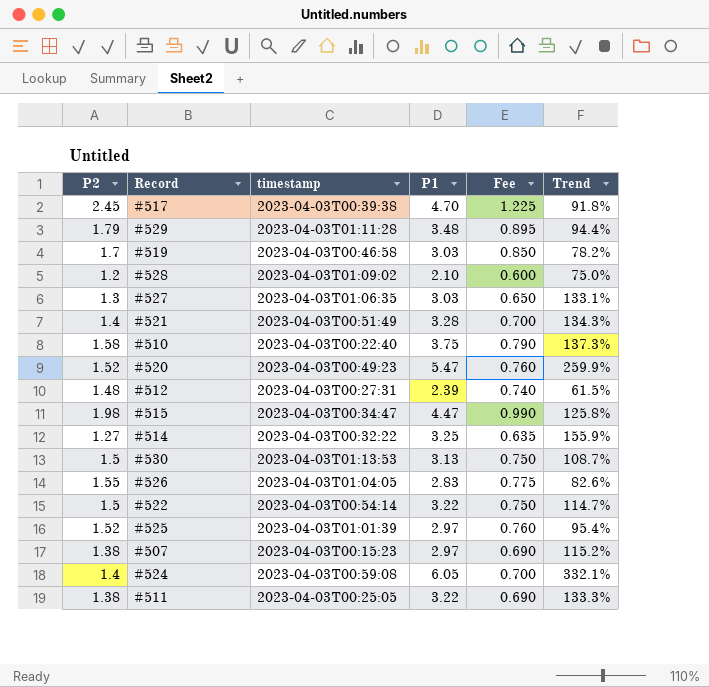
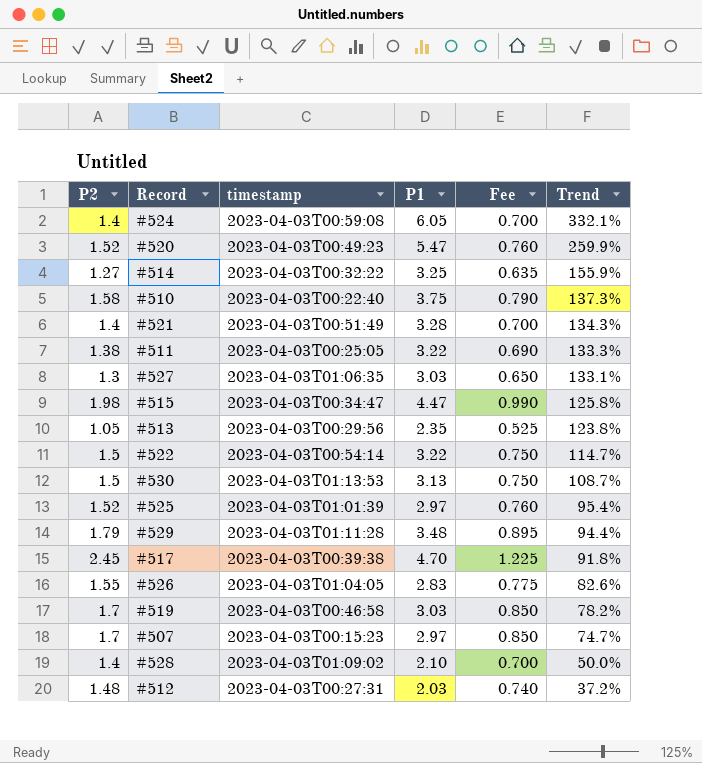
row order: none -> Trend descending
row #513: none -> 1.05 | 2023-04-03T00:29:56 | 2.35 | 0.525 | 123.8%
#507 | P2: 1.38 -> 1.7
#507 | Fee: 0.690 -> 0.850
#507 | Trend: 115.2% -> 74.7%
#528 | P2: 1.2 -> 1.4
#528 | Fee: 0.600 -> 0.700
#528 | Trend: 75.0% -> 50.0%
#512 | P1: 2.39 -> 2.03
#512 | Trend: 61.5% -> 37.2%

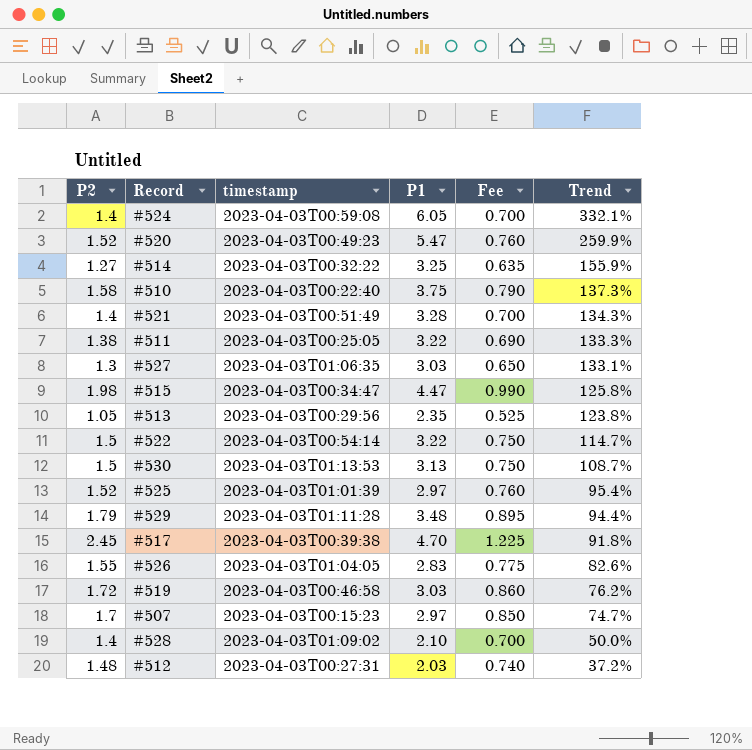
#519 | P2: 1.7 -> 1.72
#519 | Fee: 0.850 -> 0.860
#519 | Trend: 78.2% -> 76.2%

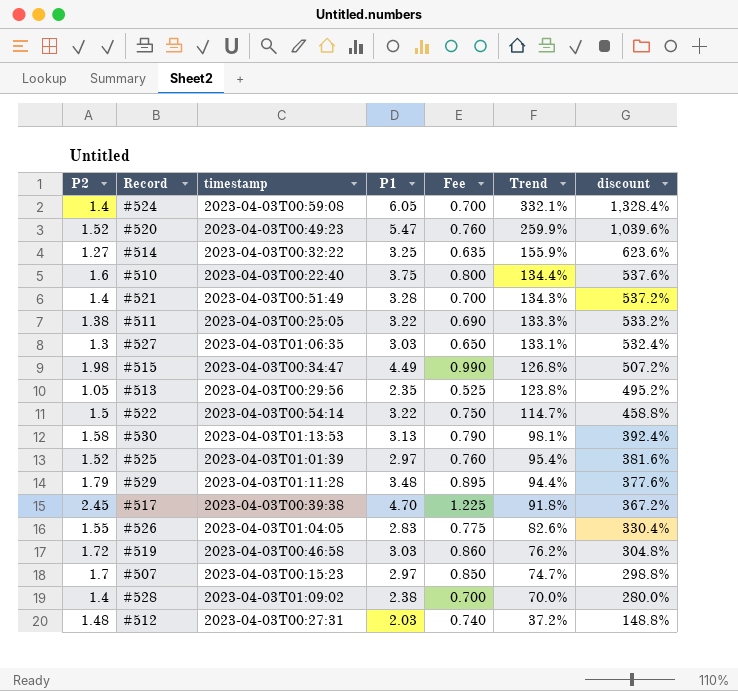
column discount | formula: none -> [Trend] * 4
#510 | P2: 1.58 -> 1.6
#510 | Fee: 0.790 -> 0.800
#510 | Trend: 137.3% -> 134.4%
#515 | P1: 4.47 -> 4.49
#515 | Trend: 125.8% -> 126.8%
#530 | P2: 1.5 -> 1.58
#530 | Fee: 0.750 -> 0.790
#530 | Trend: 108.7% -> 98.1%
#528 | P1: 2.10 -> 2.38
#528 | Trend: 50.0% -> 70.0%

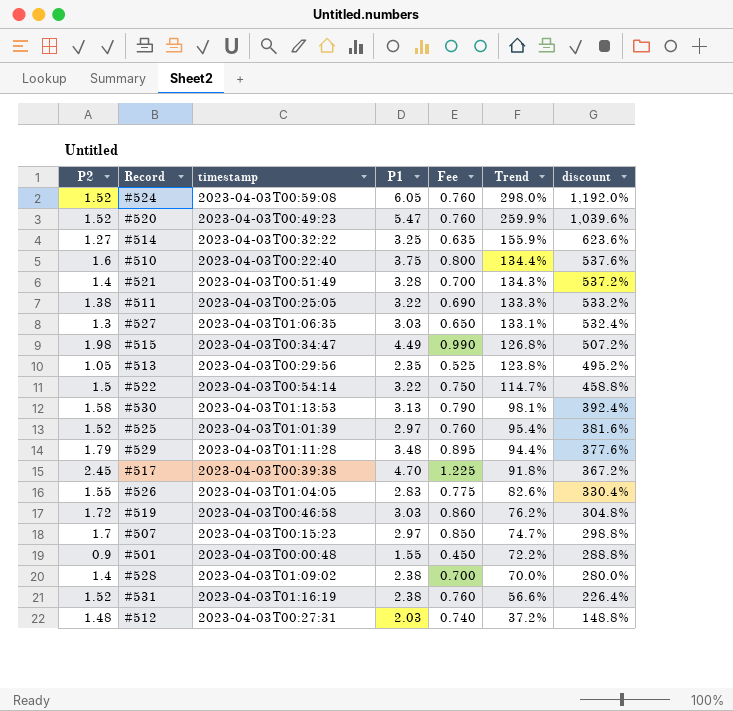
#524 | P2: 1.4 -> 1.52
#524 | Fee: 0.700 -> 0.760
#524 | Trend: 332.1% -> 298.0%
#524 | discount: 1,328.4% -> 1,192.0%
row #501: none -> 0.9 | 2023-04-03T00:00:48 | 1.55 | 0.450 | 72.2% | 288.8%
row #531: none -> 1.52 | 2023-04-03T01:16:19 | 2.38 | 0.760 | 56.6% | 226.4%

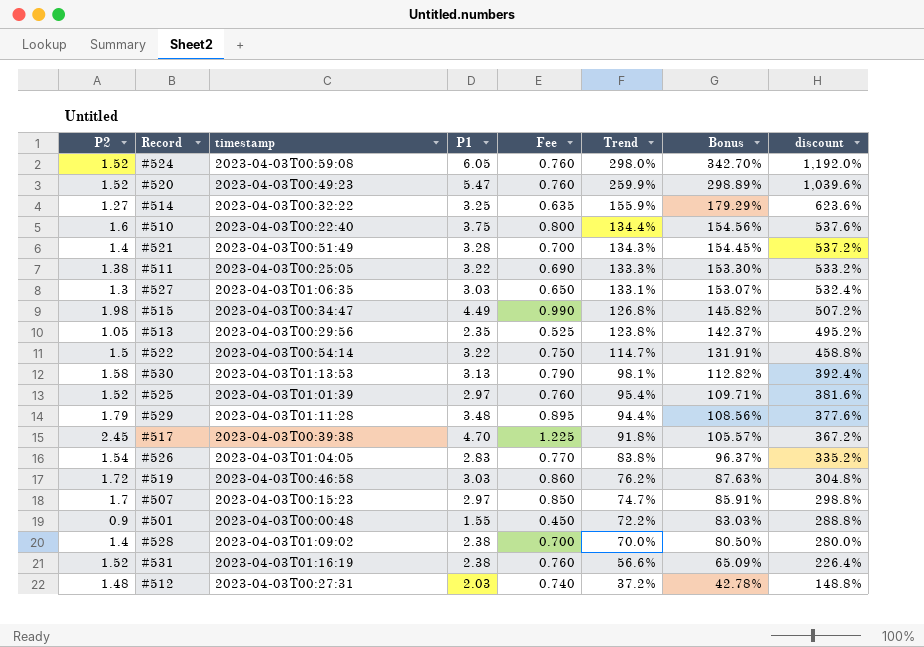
column Bonus | formula: none -> [Trend] * 1.15
#526 | P2: 1.55 -> 1.54
#526 | Fee: 0.775 -> 0.770
#526 | Trend: 82.6% -> 83.8%
#526 | discount: 330.4% -> 335.2%

